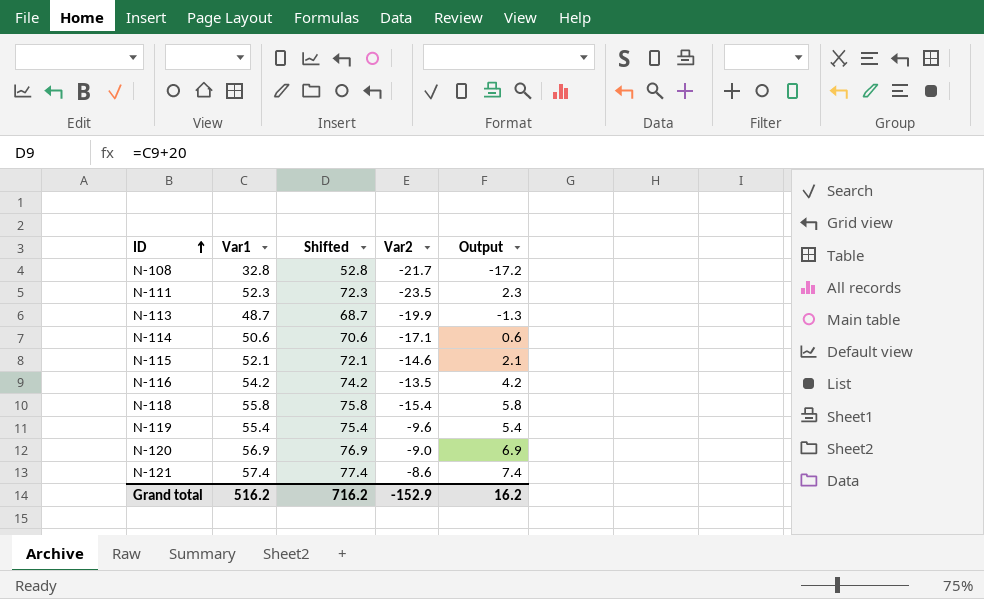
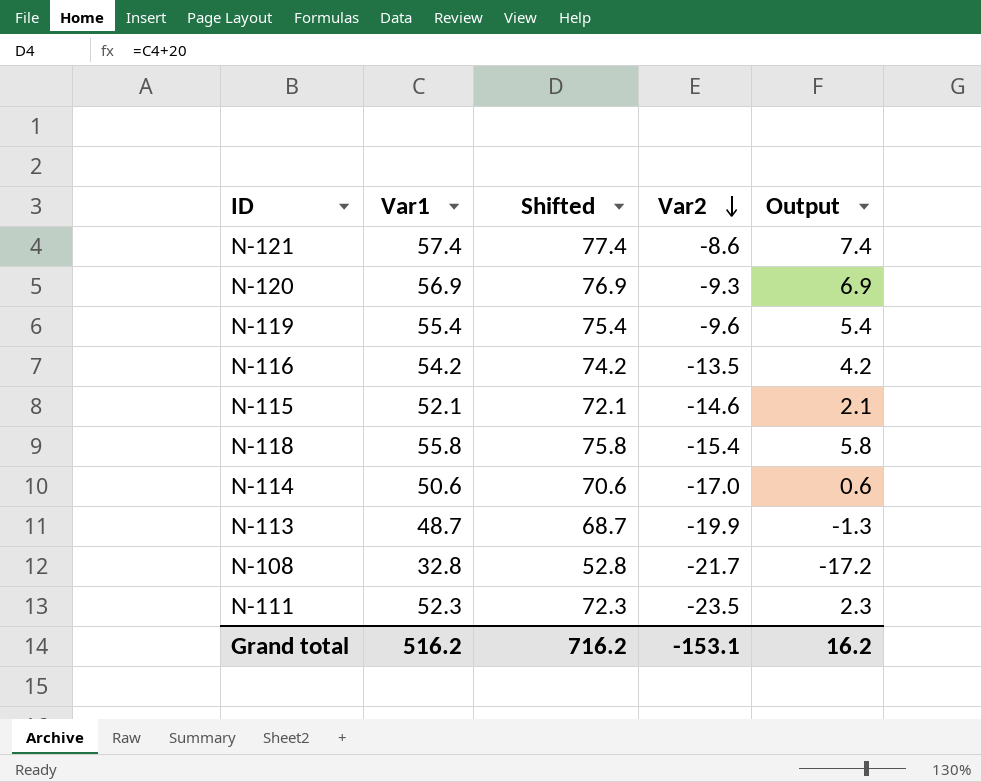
row order: ID ascending -> Var2 descending
N-120 | Var2: -9.0 -> -9.3
N-114 | Var2: -17.1 -> -17.0
Grand total | Var2: -152.9 -> -153.1

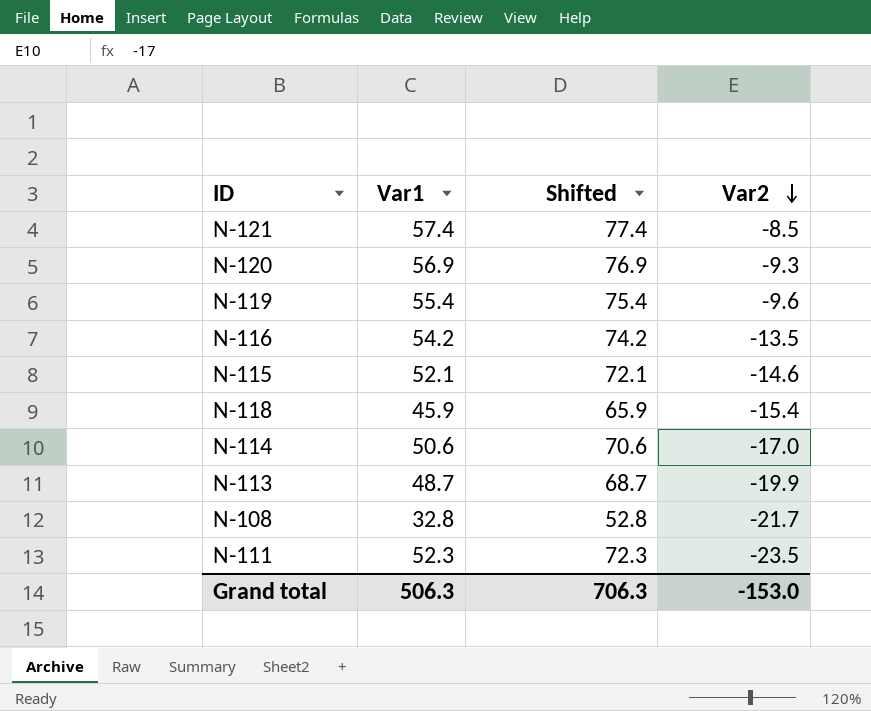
column Output | formula: [Var1] - 50 -> none
N-121 | Var2: -8.6 -> -8.5
N-118 | Var1: 55.8 -> 45.9
N-118 | Shifted: 75.8 -> 65.9
Grand total | Var1: 516.2 -> 506.3
Grand total | Shifted: 716.2 -> 706.3
Grand total | Var2: -153.1 -> -153.0

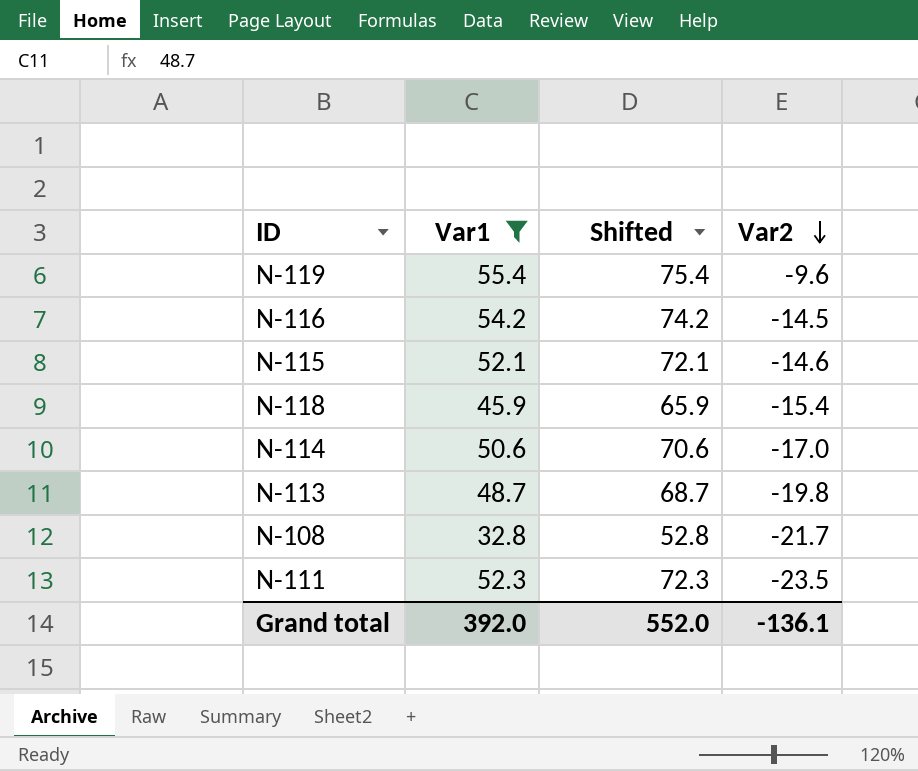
filter: none -> Var1 <= 55.4
N-116 | Var2: -13.5 -> -14.5
N-113 | Var2: -19.9 -> -19.8
Grand total | Var1: 506.3 -> 392.0
Grand total | Shifted: 706.3 -> 552.0
Grand total | Var2: -153.0 -> -136.1

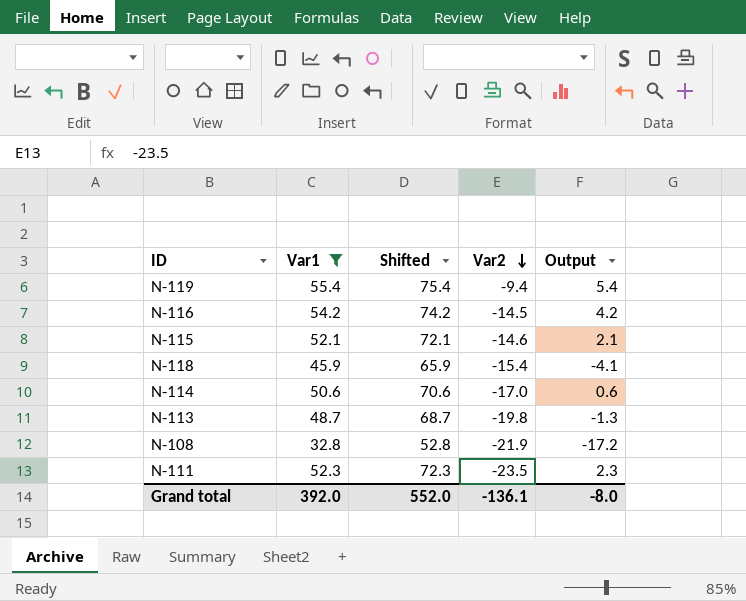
column Output | formula: none -> [Var1] - 50
N-119 | Var2: -9.6 -> -9.4
N-108 | Var2: -21.7 -> -21.9

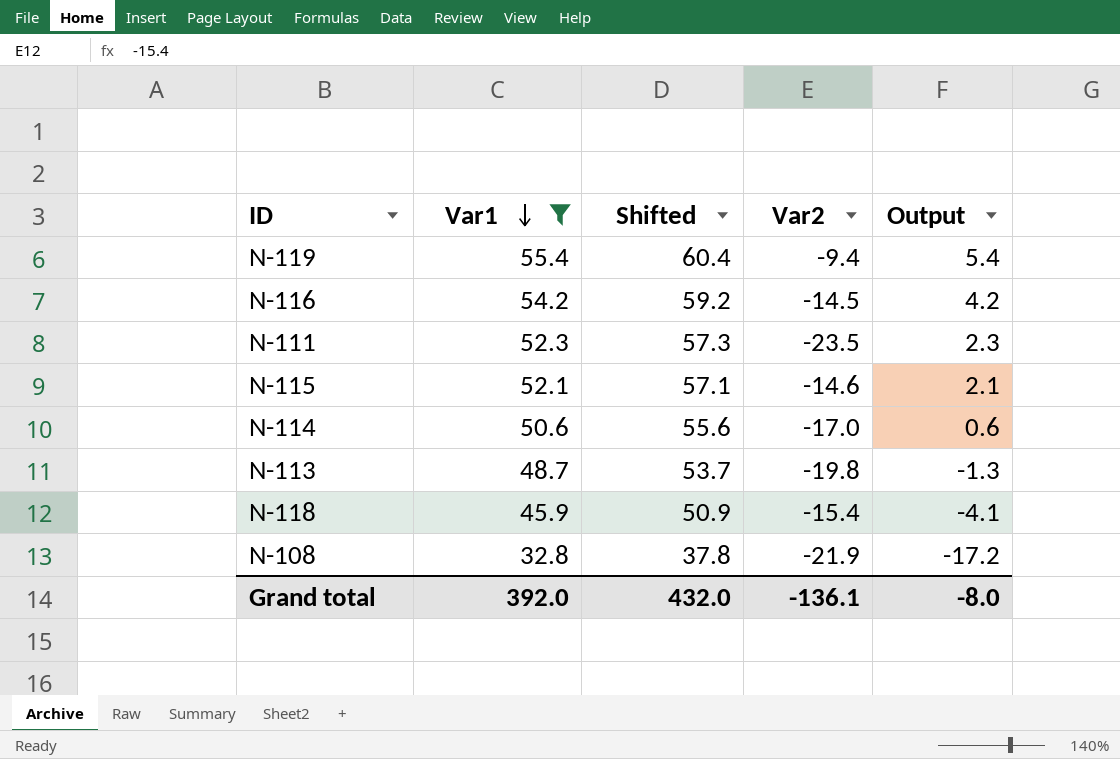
row order: Var2 descending -> Var1 descending
column Shifted | formula: [Var1] + 20 -> [Var1] + 5
Grand total | Shifted: 552.0 -> 432.0

